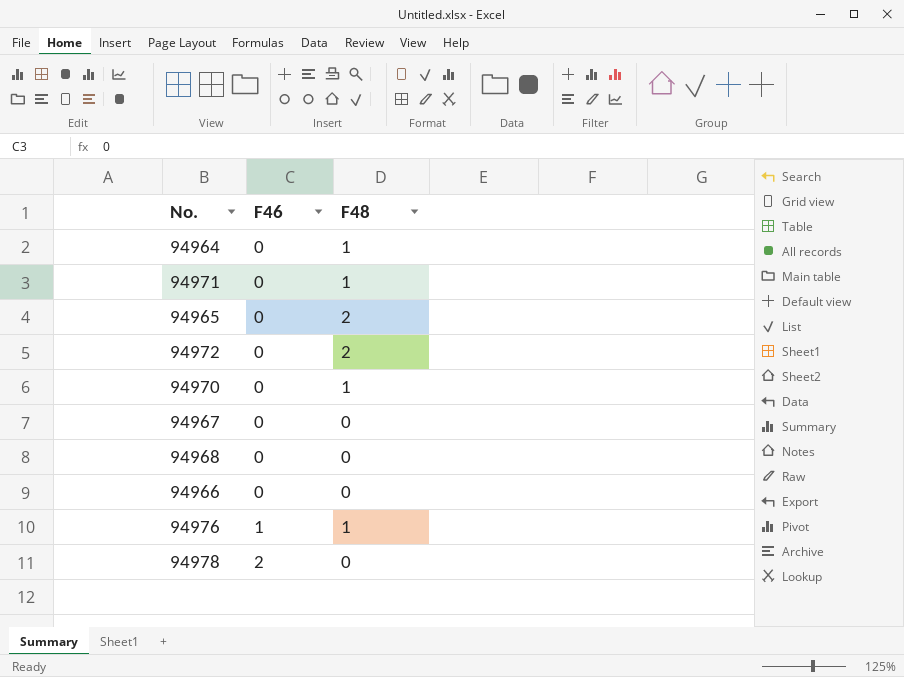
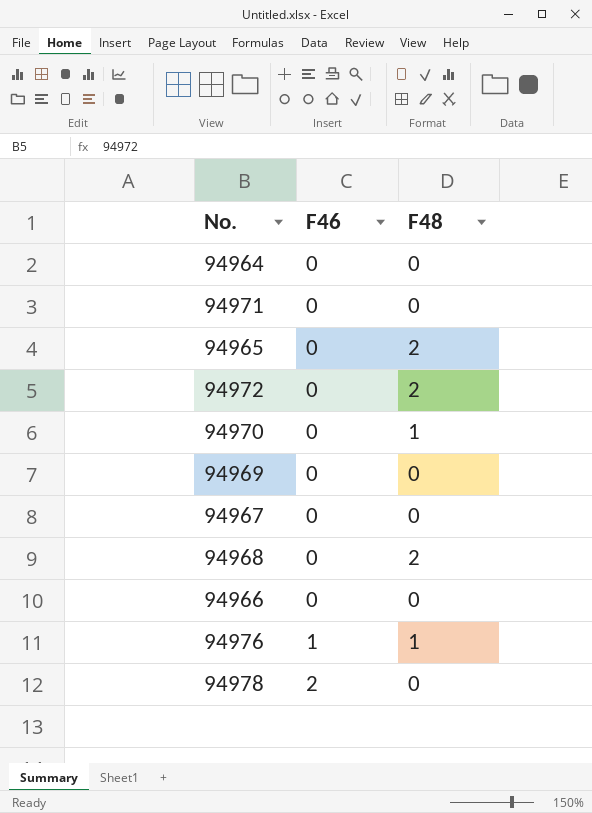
94964 | F48: 1 -> 0
94971 | F48: 1 -> 0
row 94969: none -> 0 | 0
94968 | F48: 0 -> 2

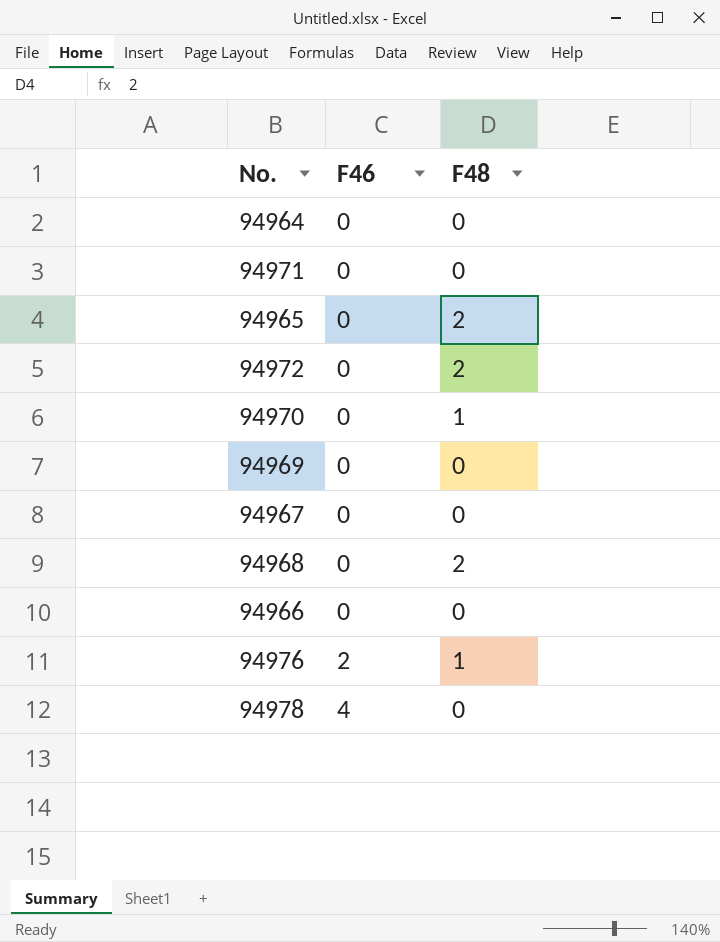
94976 | F46: 1 -> 2
94978 | F46: 2 -> 4

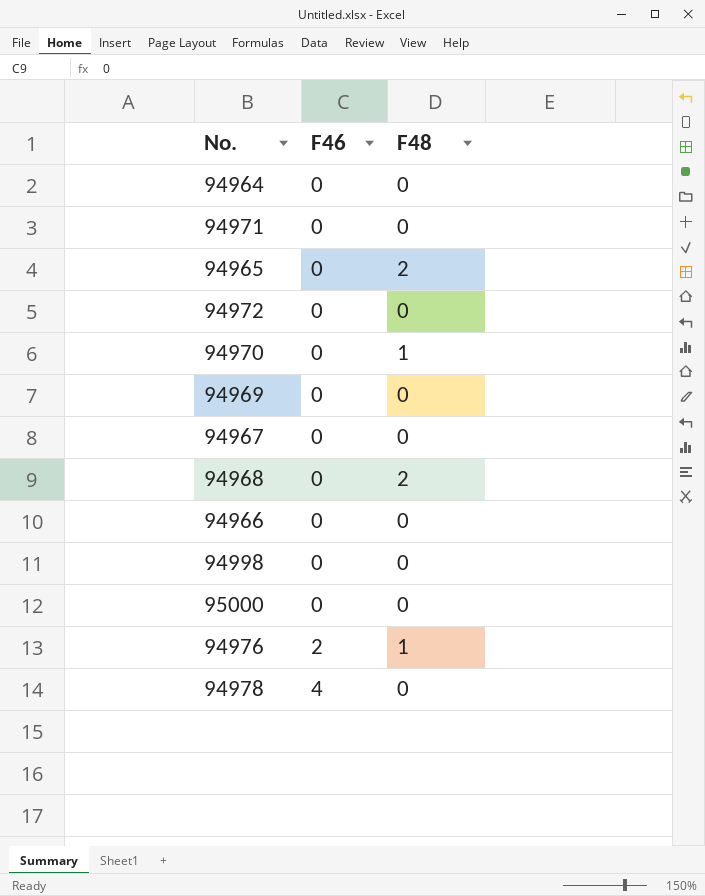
94972 | F48: 2 -> 0
row 94998: none -> 0 | 0
row 95000: none -> 0 | 0

